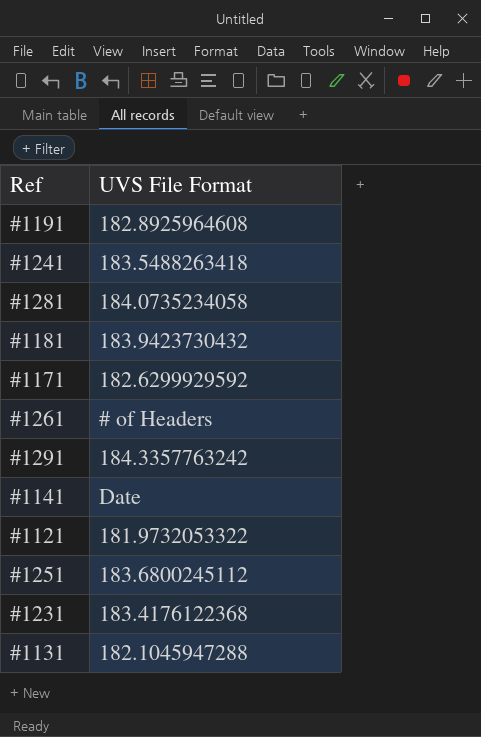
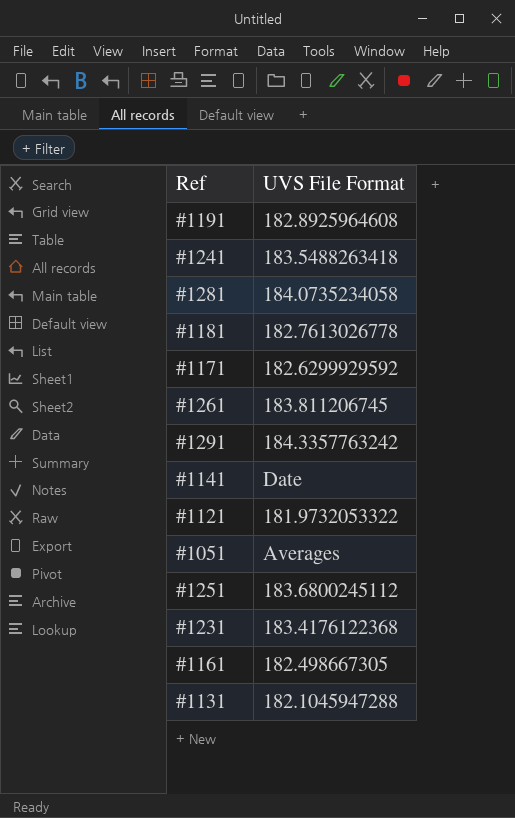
#1181 | UVS File Format: 183.9423730432 -> 182.7613026778
#1261 | UVS File Format: # of Headers -> 183.811206745
row #1051: none -> Averages
row #1161: none -> 182.498667305

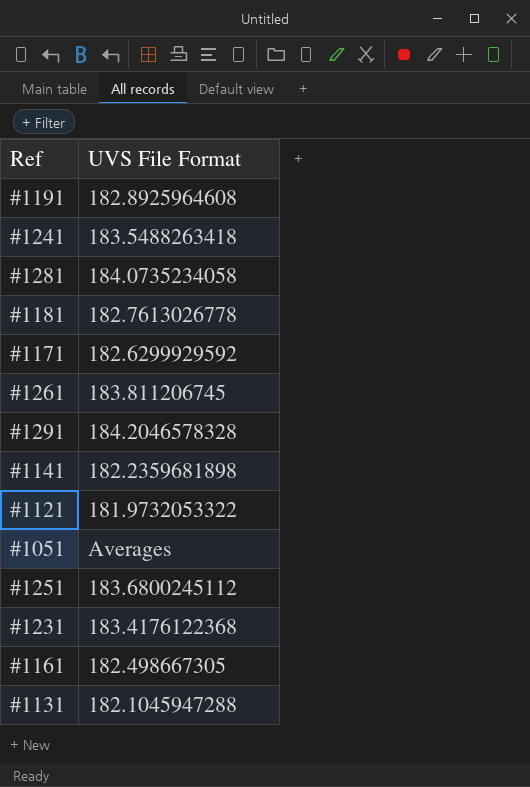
#1291 | UVS File Format: 184.3357763242 -> 184.2046578328
#1141 | UVS File Format: Date -> 182.2359681898

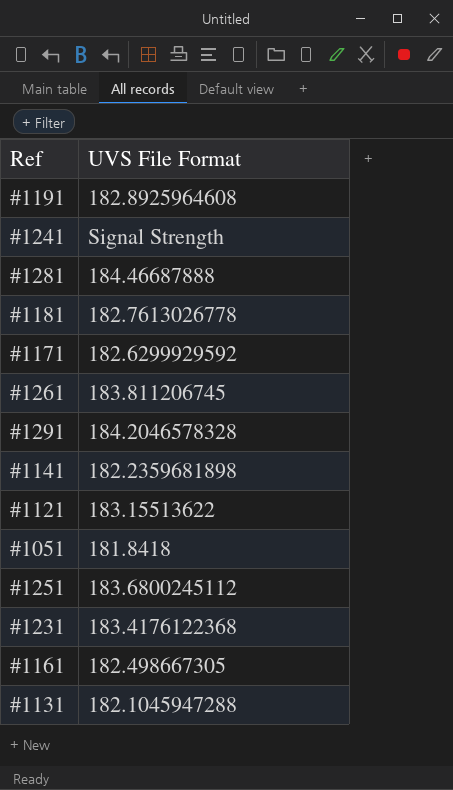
#1241 | UVS File Format: 183.5488263418 -> Signal Strength
#1281 | UVS File Format: 184.0735234058 -> 184.46687888
#1121 | UVS File Format: 181.9732053322 -> 183.15513622
#1051 | UVS File Format: Averages -> 181.8418

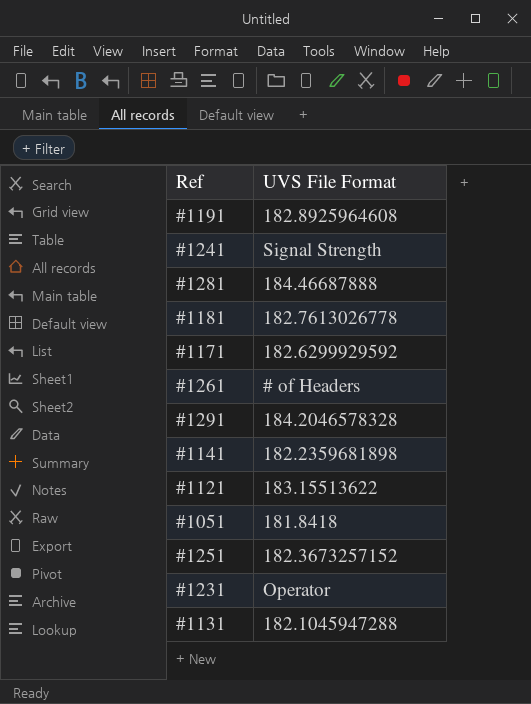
row #1161: 182.498667305 -> none
#1261 | UVS File Format: 183.811206745 -> # of Headers
#1251 | UVS File Format: 183.6800245112 -> 182.3673257152
#1231 | UVS File Format: 183.4176122368 -> Operator

